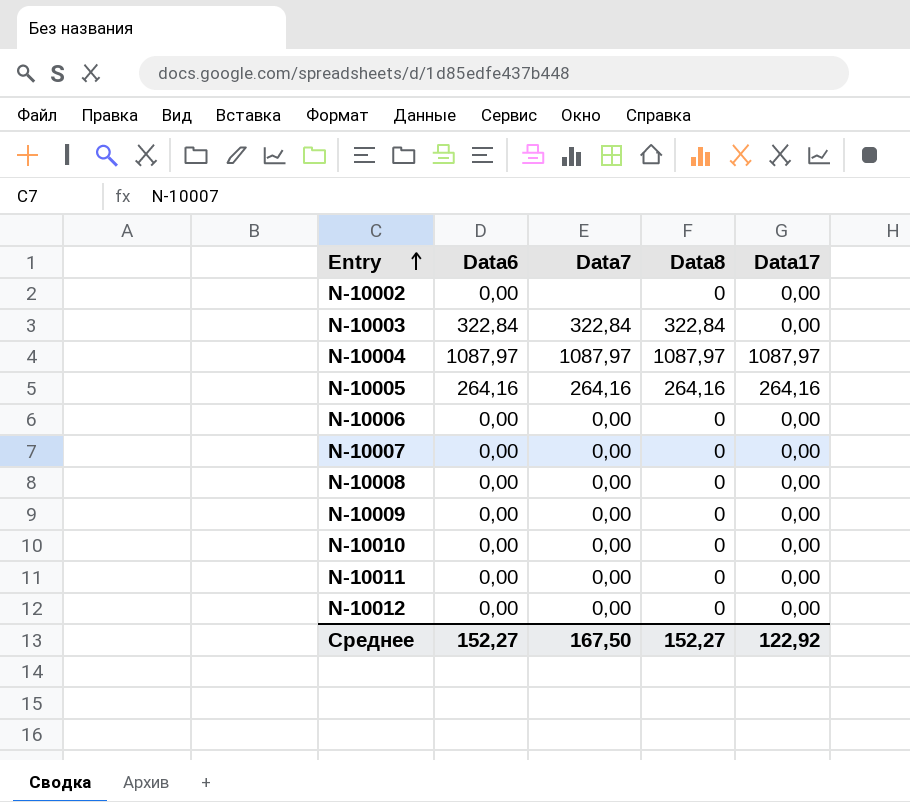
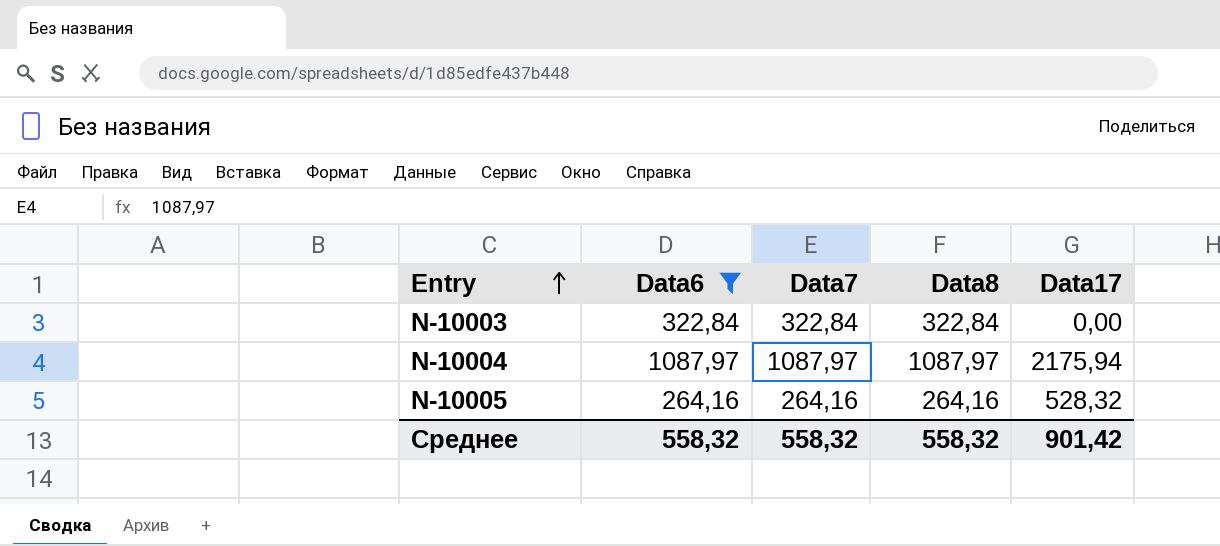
filter: none -> Data6 != 0,00
N-10004 | Data17: 1087,97 -> 2175,94
N-10005 | Data17: 264,16 -> 528,32
Среднее | Data6: 152,27 -> 558,32
Среднее | Data7: 167,50 -> 558,32
Среднее | Data8: 152,27 -> 558,32
Среднее | Data17: 122,92 -> 901,42

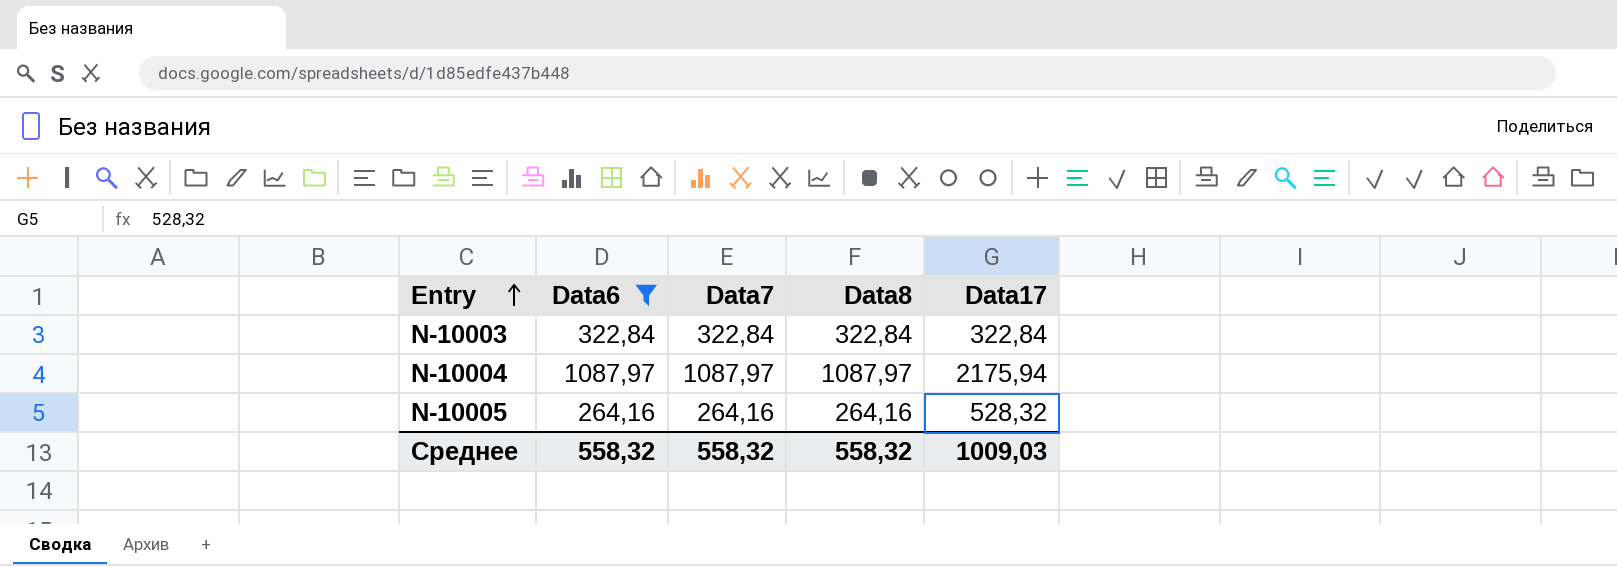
N-10003 | Data17: 0,00 -> 322,84
Среднее | Data17: 901,42 -> 1009,03

